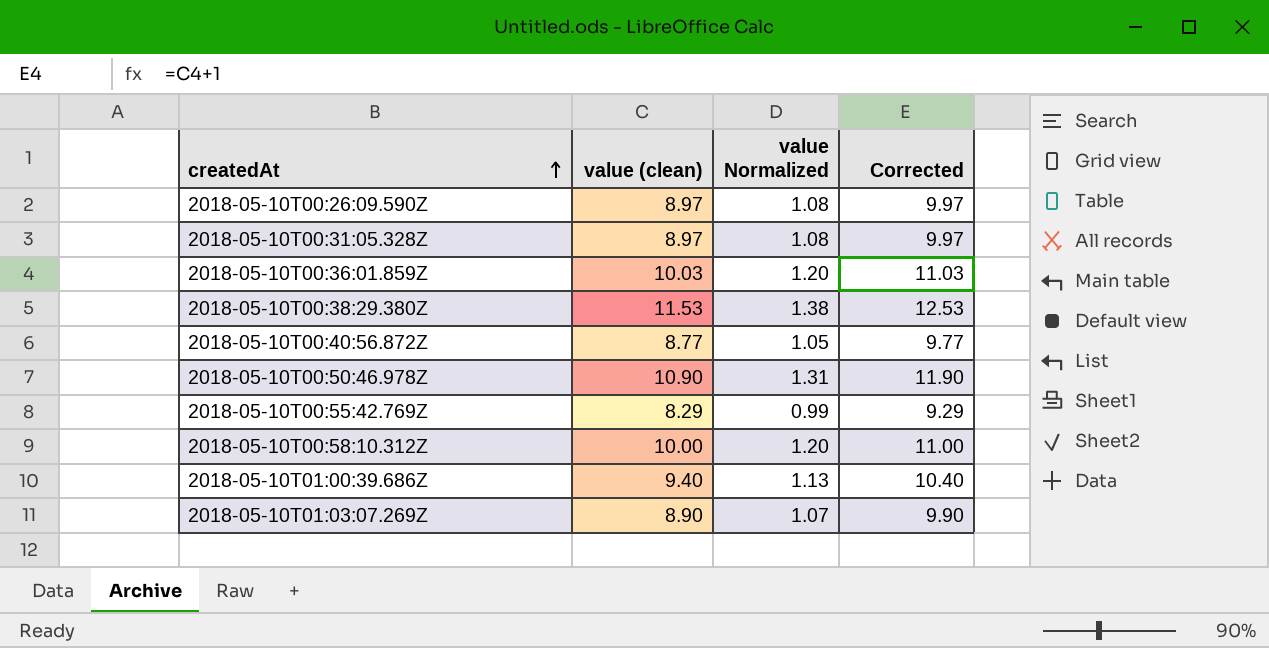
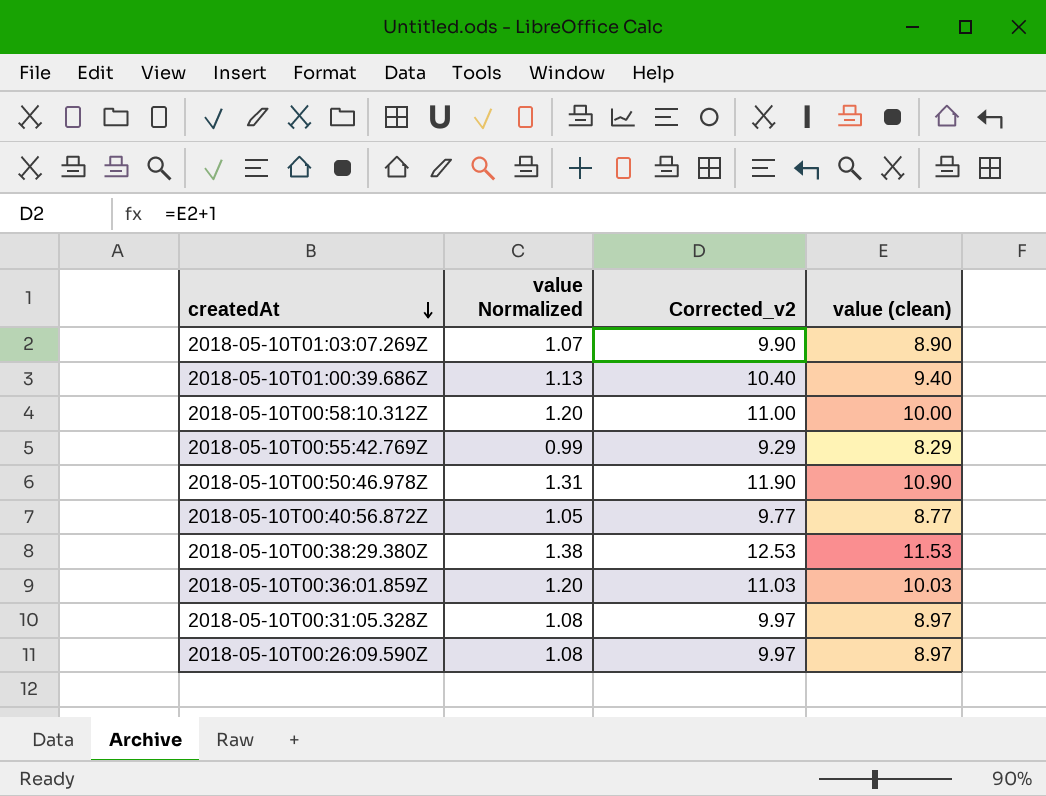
row order: createdAt ascending -> createdAt descending
column name: Corrected -> Corrected_v2
column value (clean) | position: 2 -> 4

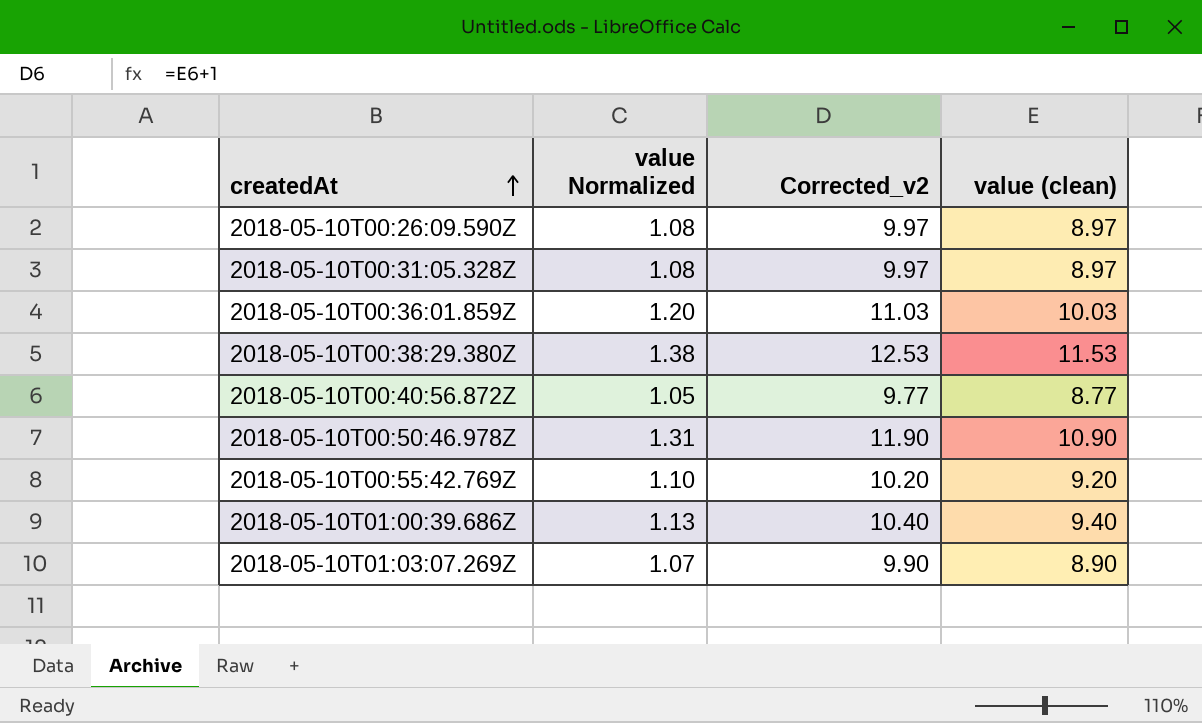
row order: createdAt descending -> createdAt ascending
row 2018-05-10T00:58:10.312Z: 1.20 | 11.00 | 10.00 -> none
2018-05-10T00:55:42.769Z | value Normalized: 0.99 -> 1.10
2018-05-10T00:55:42.769Z | Corrected_v2: 9.29 -> 10.20
2018-05-10T00:55:42.769Z | value (clean): 8.29 -> 9.20

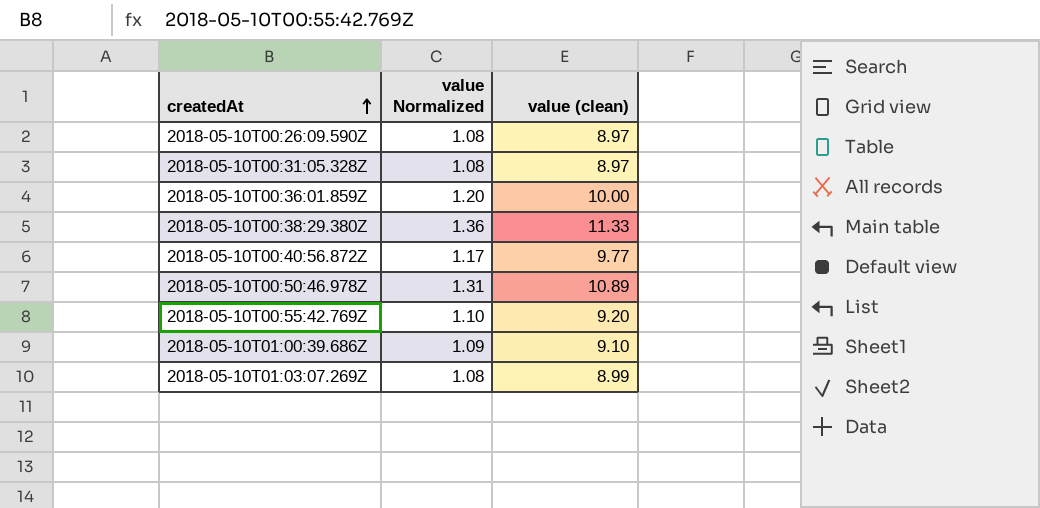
column Corrected_v2 | formula: [value (clean)] + 1 -> none
2018-05-10T00:36:01.859Z | value (clean): 10.03 -> 10.00
2018-05-10T00:38:29.380Z | value Normalized: 1.38 -> 1.36
2018-05-10T00:38:29.380Z | value (clean): 11.53 -> 11.33
2018-05-10T00:40:56.872Z | value Normalized: 1.05 -> 1.17
2018-05-10T00:40:56.872Z | value (clean): 8.77 -> 9.77
2018-05-10T00:50:46.978Z | value (clean): 10.90 -> 10.89
2018-05-10T01:00:39.686Z | value Normalized: 1.13 -> 1.09
2018-05-10T01:00:39.686Z | value (clean): 9.40 -> 9.10
2018-05-10T01:03:07.269Z | value Normalized: 1.07 -> 1.08
2018-05-10T01:03:07.269Z | value (clean): 8.90 -> 8.99

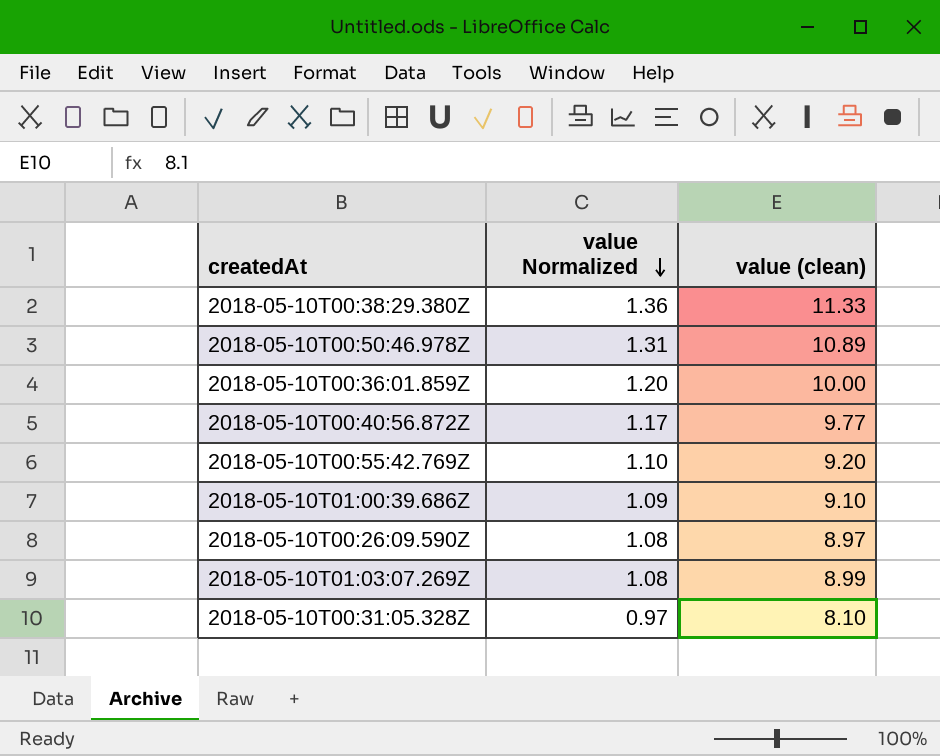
row order: createdAt ascending -> value Normalized descending
2018-05-10T00:31:05.328Z | value Normalized: 1.08 -> 0.97
2018-05-10T00:31:05.328Z | value (clean): 8.97 -> 8.10

